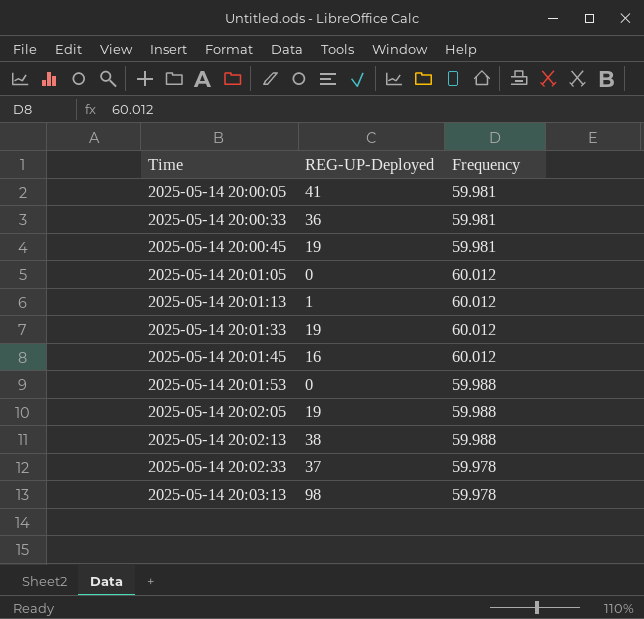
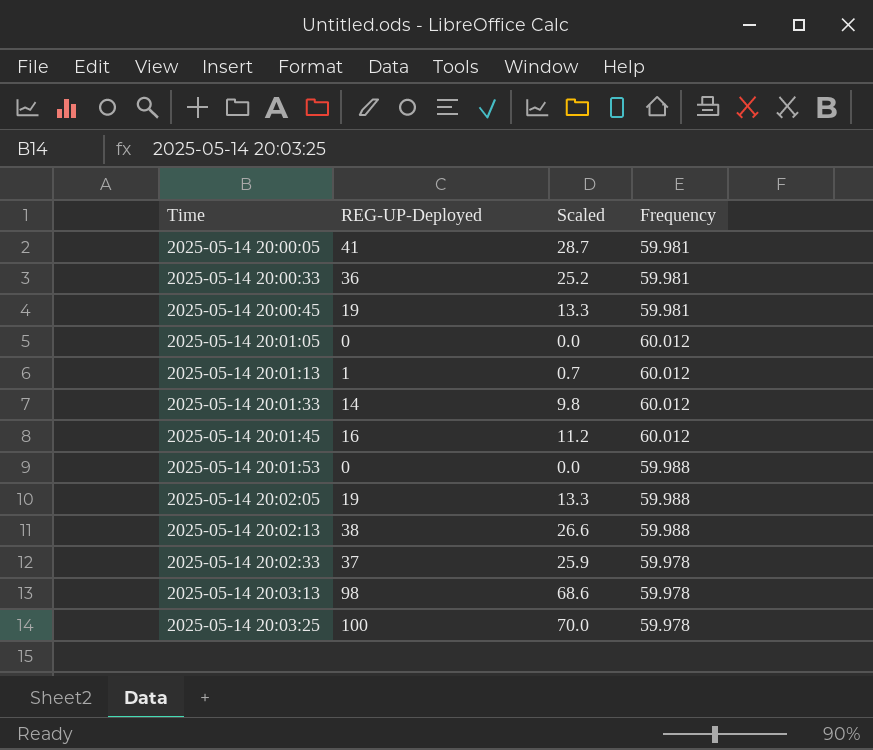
column Scaled | formula: none -> [REG-UP-Deployed] * 0.7
2025-05-14 20:01:33 | REG-UP-Deployed: 19 -> 14
row 2025-05-14 20:03:25: none -> 100 | 70.0 | 59.978

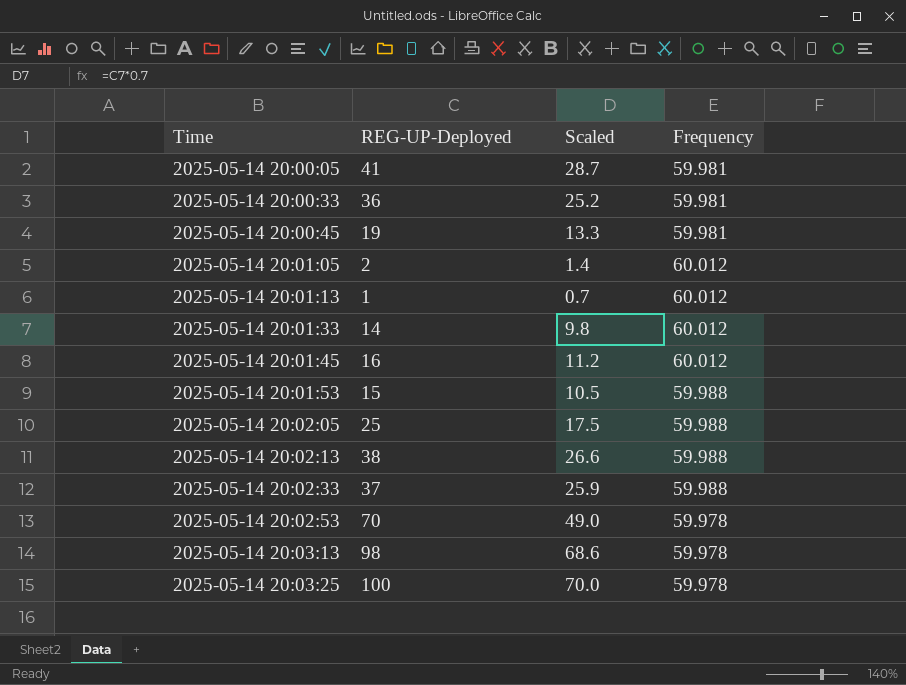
2025-05-14 20:01:05 | REG-UP-Deployed: 0 -> 2
2025-05-14 20:01:05 | Scaled: 0.0 -> 1.4
2025-05-14 20:01:53 | REG-UP-Deployed: 0 -> 15
2025-05-14 20:01:53 | Scaled: 0.0 -> 10.5
2025-05-14 20:02:05 | REG-UP-Deployed: 19 -> 25
2025-05-14 20:02:05 | Scaled: 13.3 -> 17.5
2025-05-14 20:02:33 | Frequency: 59.978 -> 59.988
row 2025-05-14 20:02:53: none -> 70 | 49.0 | 59.978

